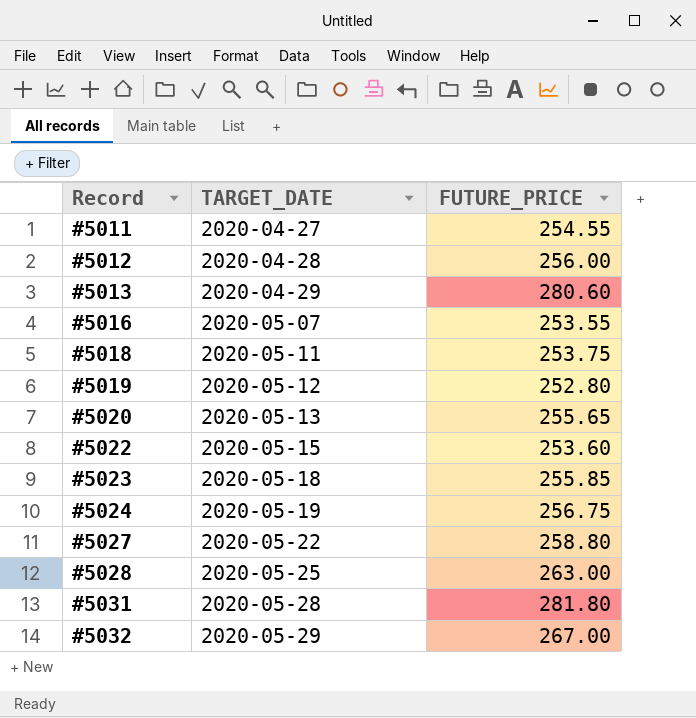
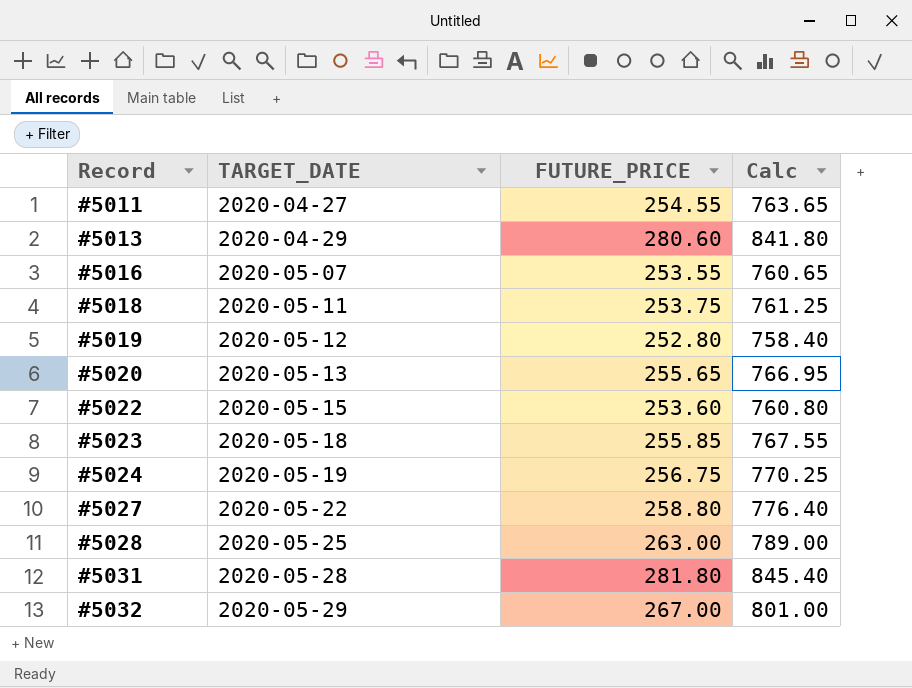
column Calc | formula: none -> [FUTURE_PRICE] * 3
row #5012: 2020-04-28 | 256.00 -> none

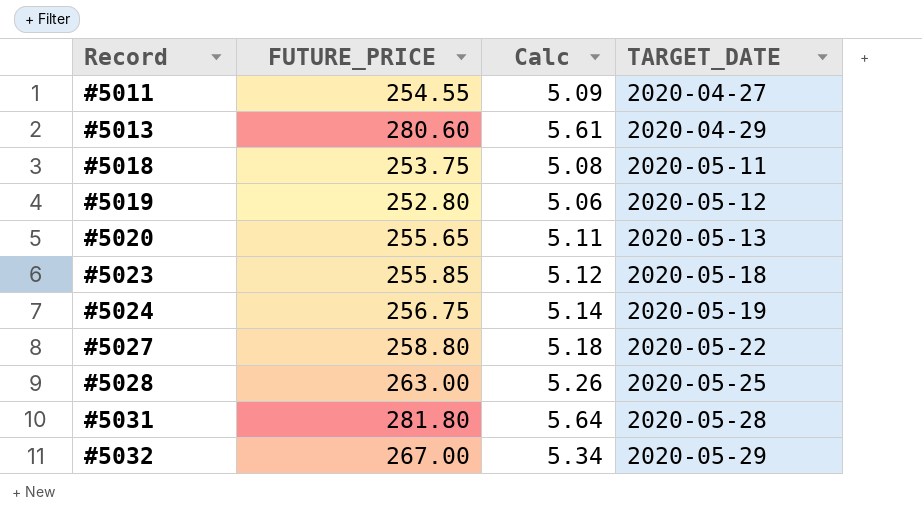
column Calc | formula: [FUTURE_PRICE] * 3 -> [FUTURE_PRICE] * 0.02
column TARGET_DATE | position: 2 -> 4
row #5016: 2020-05-07 | 253.55 | 760.65 -> none
row #5022: 2020-05-15 | 253.60 | 760.80 -> none

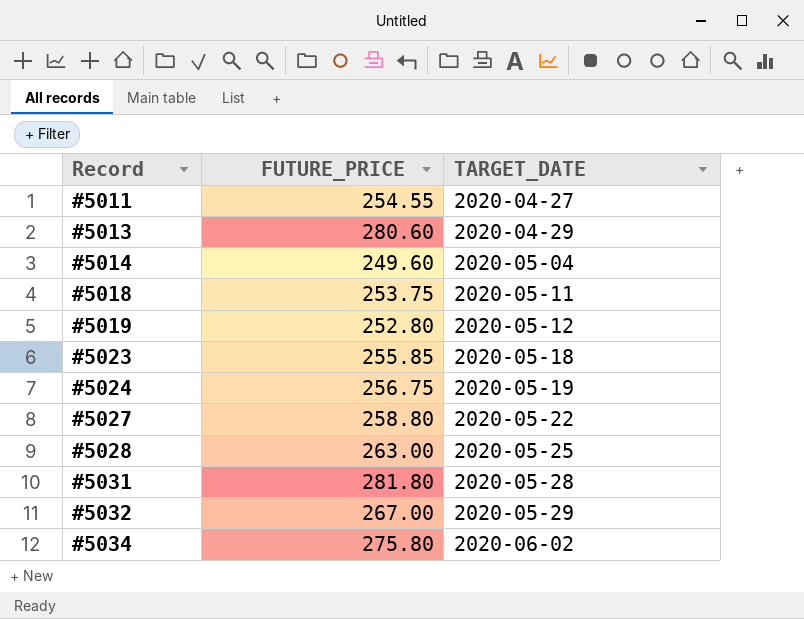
column Calc | formula: [FUTURE_PRICE] * 0.02 -> none
row #5020: 255.65 | 5.11 | 2020-05-13 -> none
row #5014: none -> 249.60 | 2020-05-04
row #5034: none -> 275.80 | 2020-06-02

